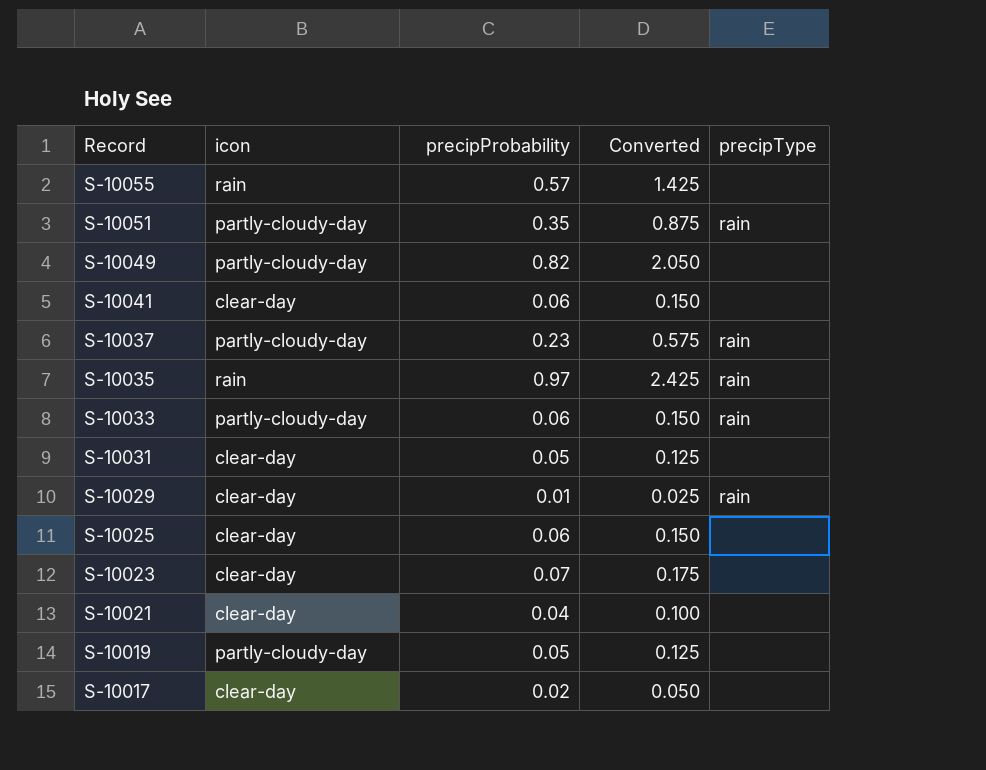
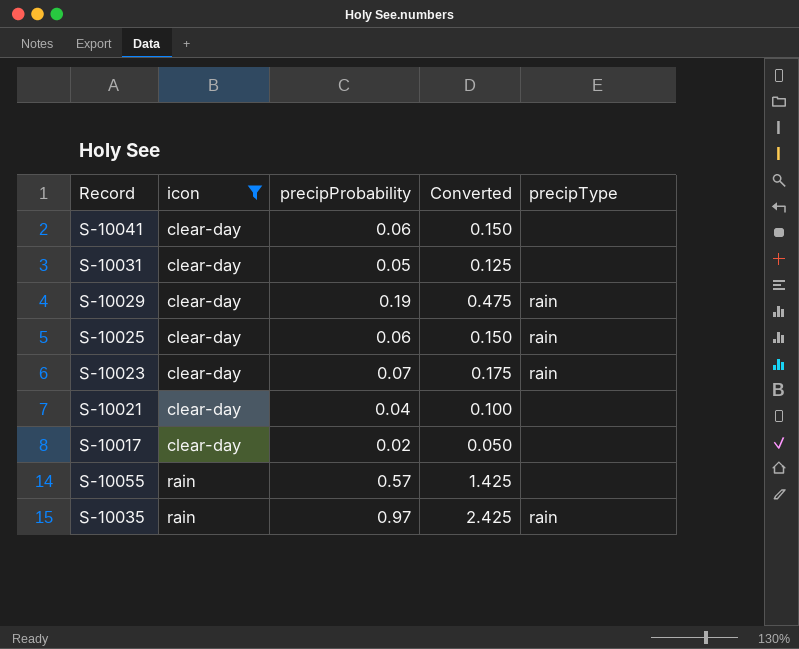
filter: none -> icon != partly-cloudy-day
row order: Record descending -> icon ascending
S-10029 | precipProbability: 0.01 -> 0.19
S-10029 | Converted: 0.025 -> 0.475
S-10025 | precipType: none -> rain
S-10023 | precipType: none -> rain

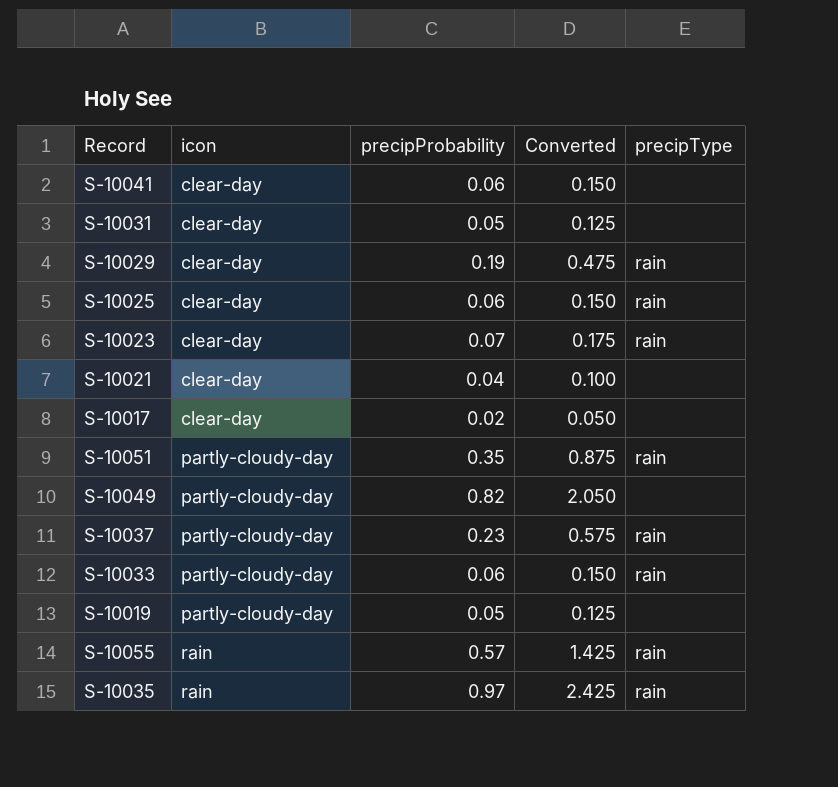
filter: icon != partly-cloudy-day -> none
S-10055 | precipType: none -> rain

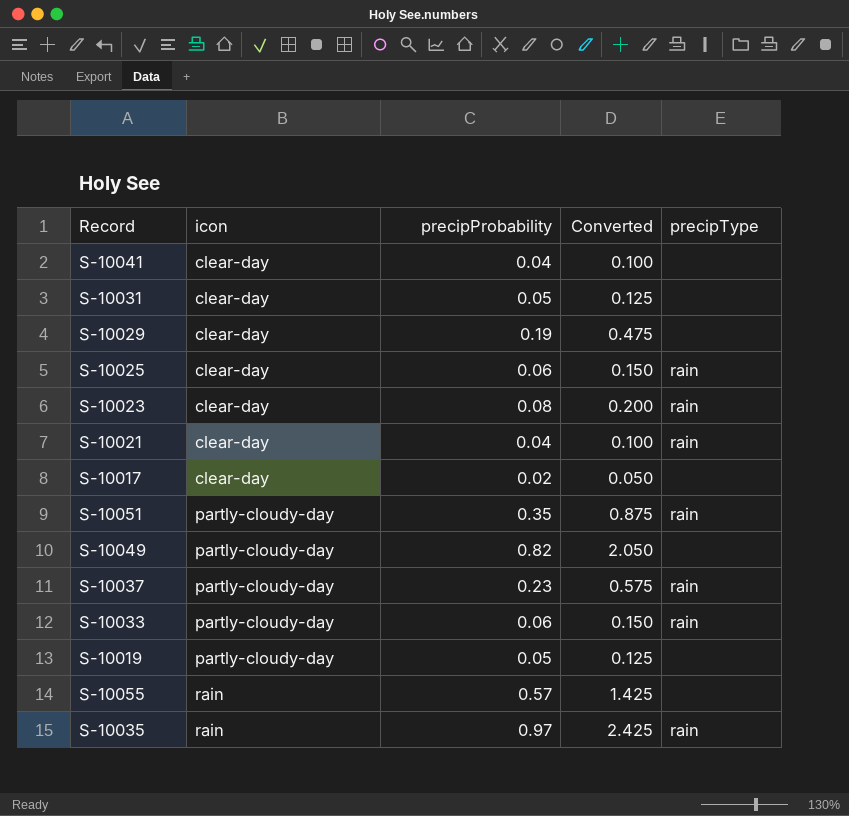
S-10041 | precipProbability: 0.06 -> 0.04
S-10041 | Converted: 0.150 -> 0.100
S-10029 | precipType: rain -> none
S-10023 | precipProbability: 0.07 -> 0.08
S-10023 | Converted: 0.175 -> 0.200
S-10021 | precipType: none -> rain
S-10055 | precipType: rain -> none

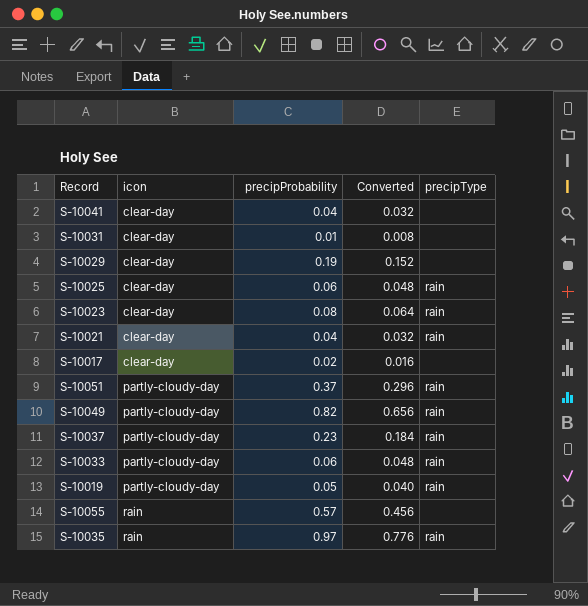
column Converted | formula: [precipProbability] * 2.5 -> [precipProbability] * 0.8
S-10031 | precipProbability: 0.05 -> 0.01
S-10051 | precipProbability: 0.35 -> 0.37
S-10049 | precipType: none -> rain
S-10019 | precipType: none -> rain

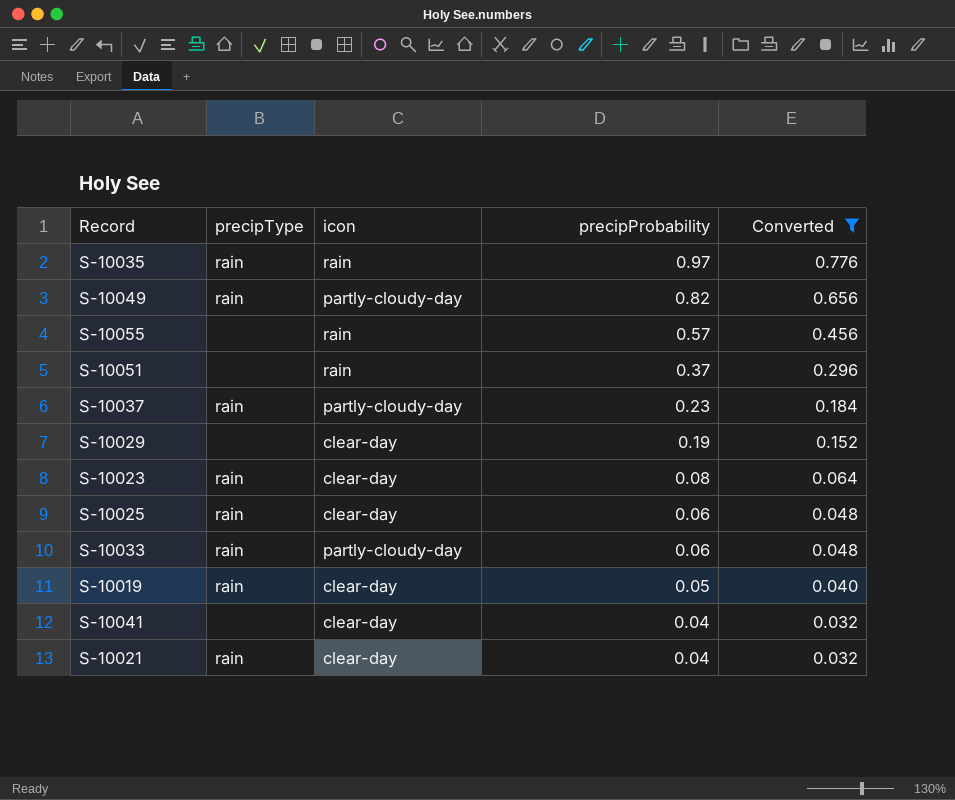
filter: none -> Converted >= 0.032
row order: icon ascending -> precipProbability descending
column precipType | position: 5 -> 2
S-10051 | precipType: rain -> none
S-10051 | icon: partly-cloudy-day -> rain
S-10019 | icon: partly-cloudy-day -> clear-day

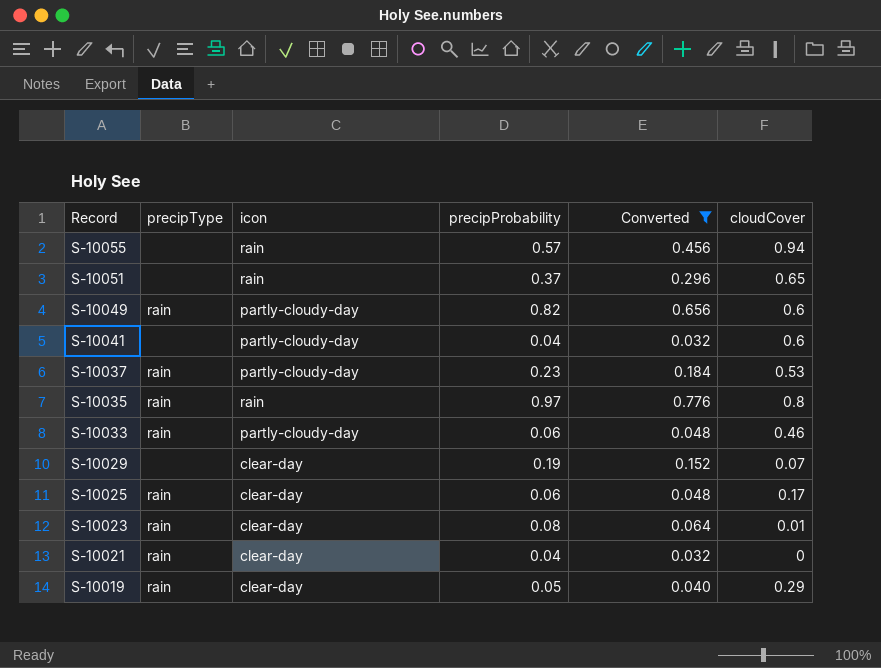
row order: precipProbability descending -> Record descending
column cloudCover | position: none -> 6
S-10041 | icon: clear-day -> partly-cloudy-day

